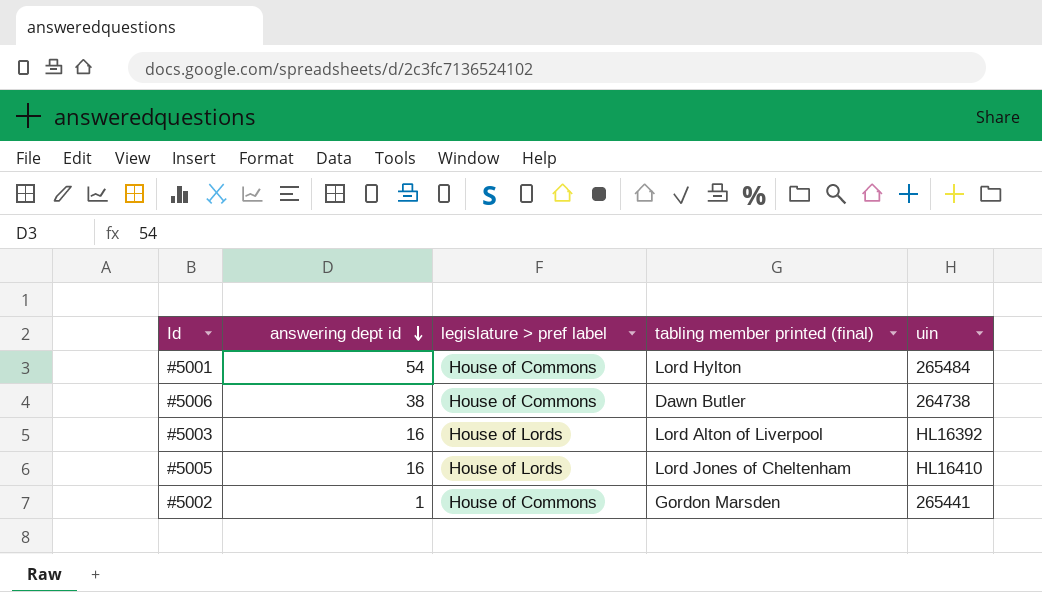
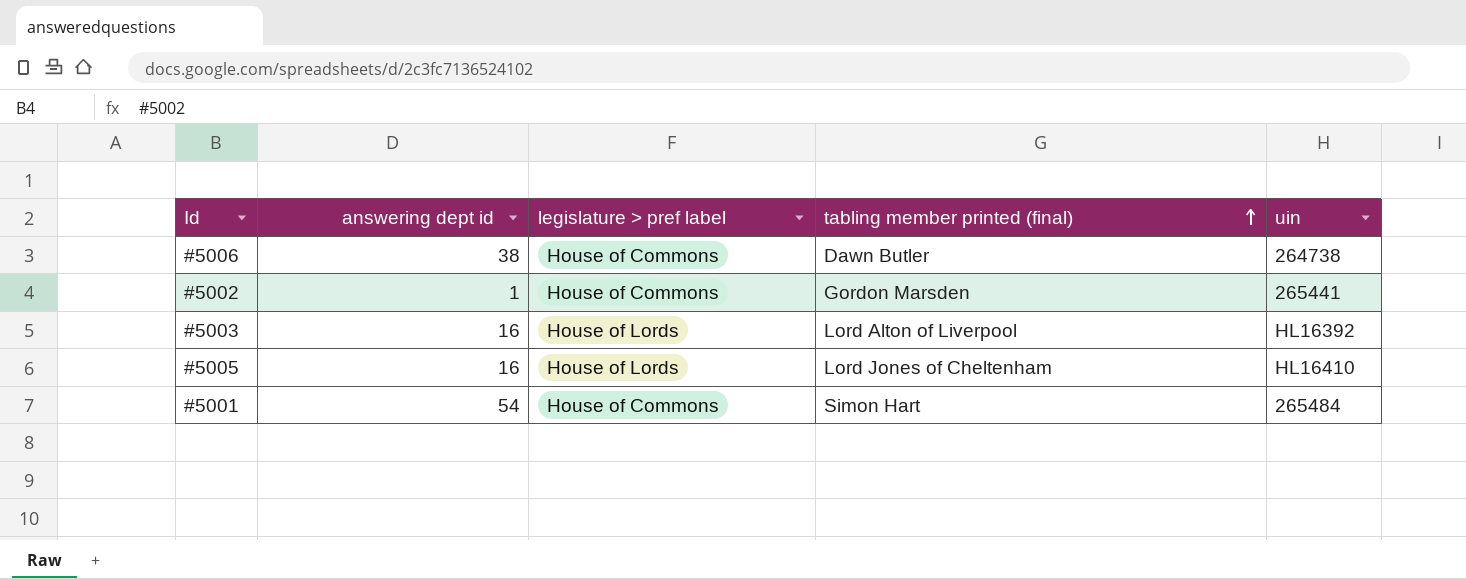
row order: answering dept id descending -> tabling member printed (final) ascending
#5001 | tabling member printed (final): Lord Hylton -> Simon Hart

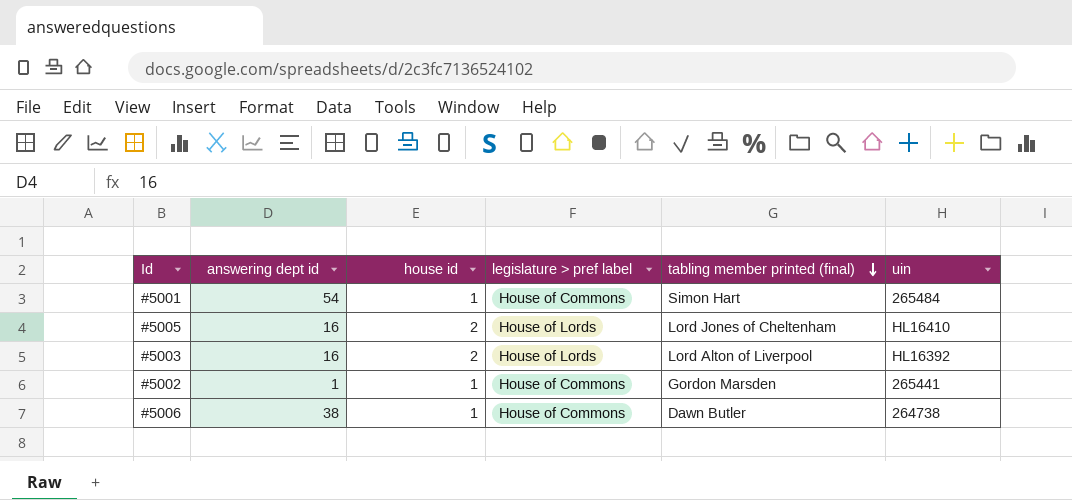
row order: tabling member printed (final) ascending -> tabling member printed (final) descending
column house id | position: none -> 3

